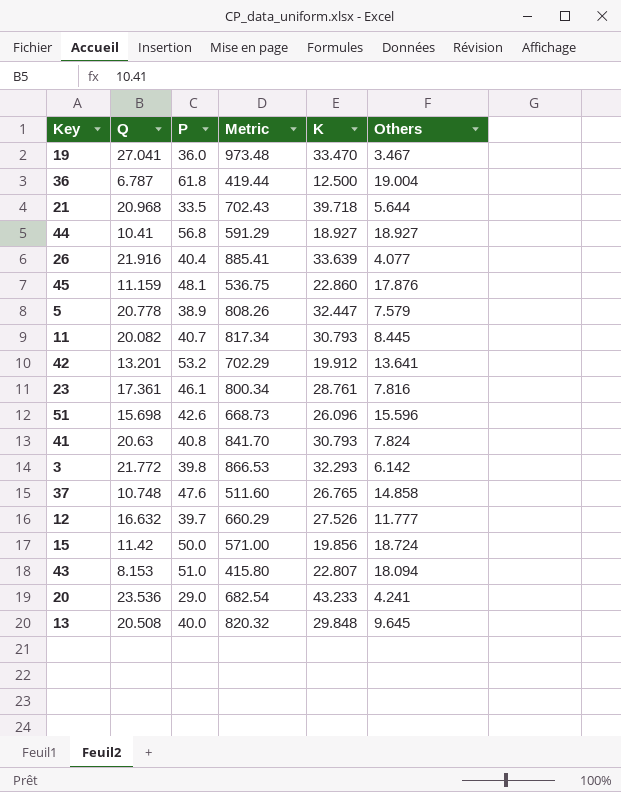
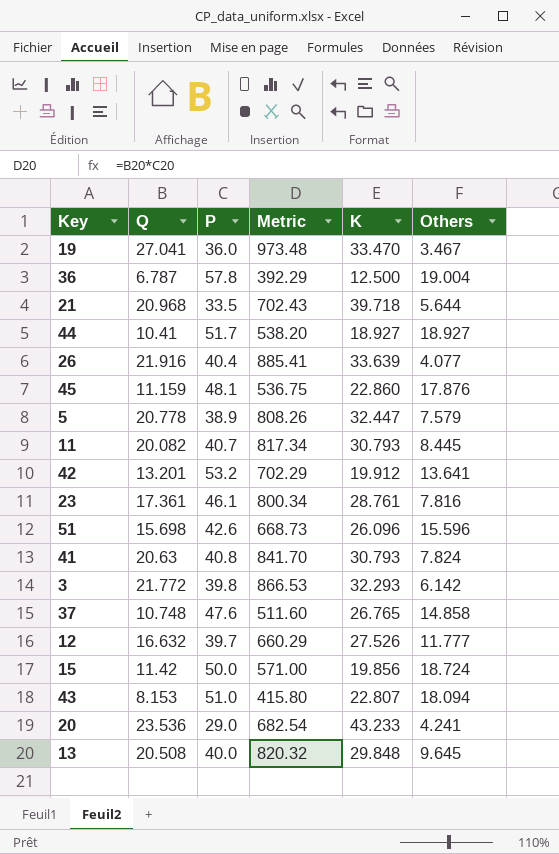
36 | P: 61.8 -> 57.8
36 | Metric: 419.44 -> 392.29
44 | P: 56.8 -> 51.7
44 | Metric: 591.29 -> 538.20

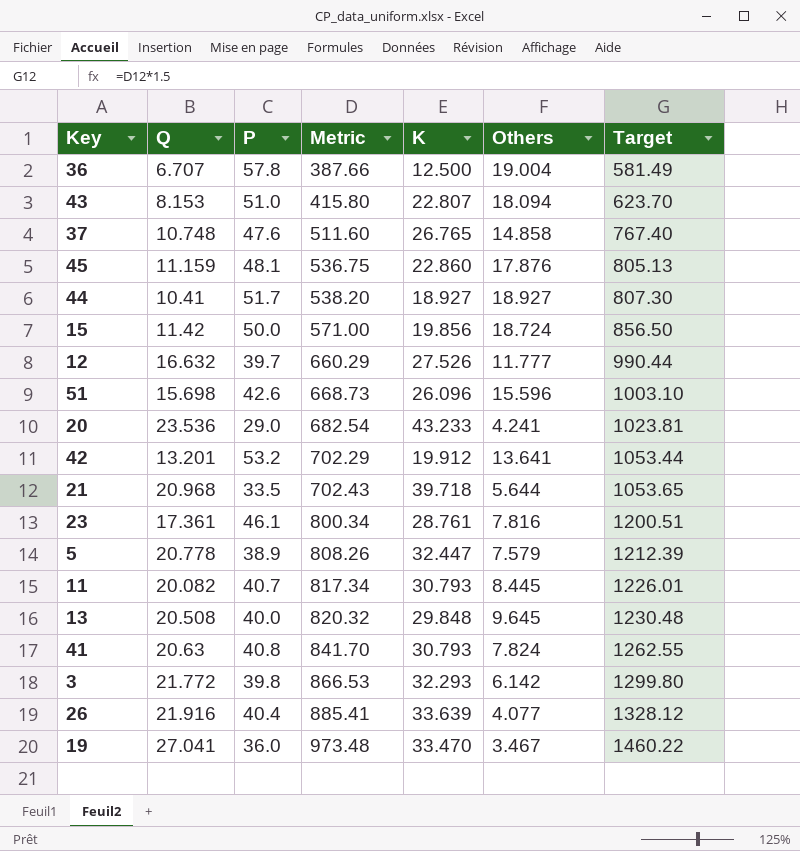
row order: none -> Metric ascending
column Target | formula: none -> [Metric] * 1.5
36 | Q: 6.787 -> 6.707
36 | Metric: 392.29 -> 387.66

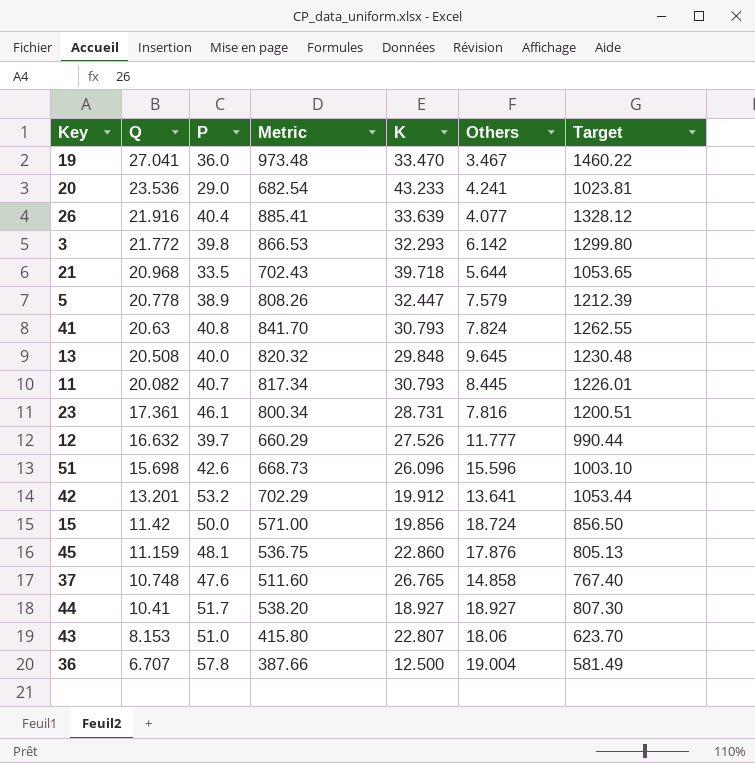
row order: Metric ascending -> Q descending
23 | K: 28.761 -> 28.731
43 | Others: 18.094 -> 18.06

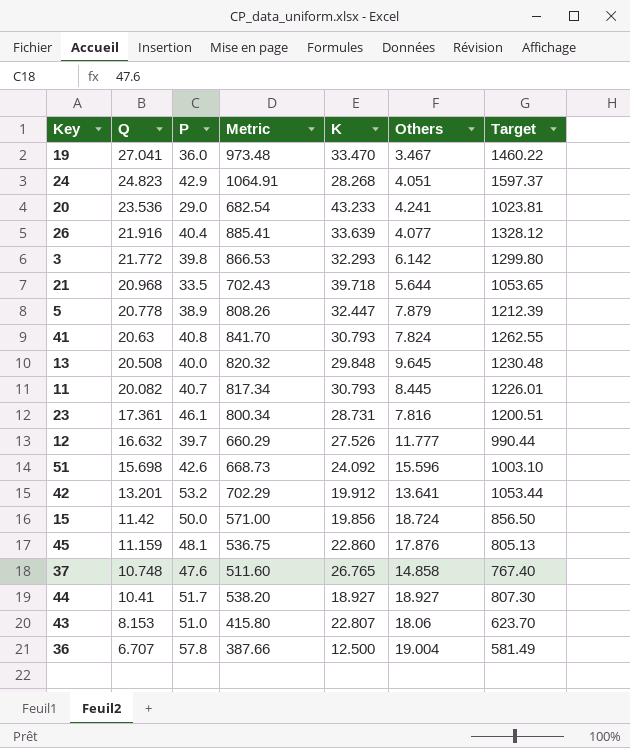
row 24: none -> 24.823 | 42.9 | 1064.91 | 28.268 | 4.051 | 1597.37
5 | Others: 7.579 -> 7.879
51 | K: 26.096 -> 24.092

